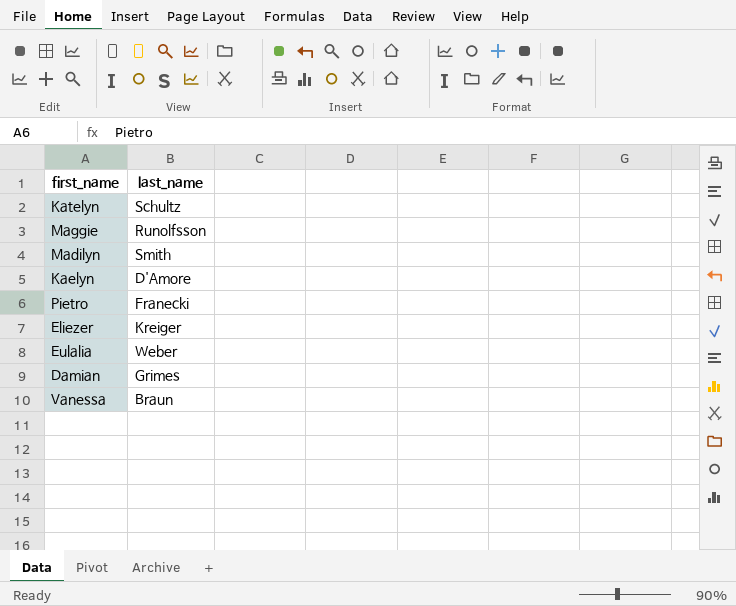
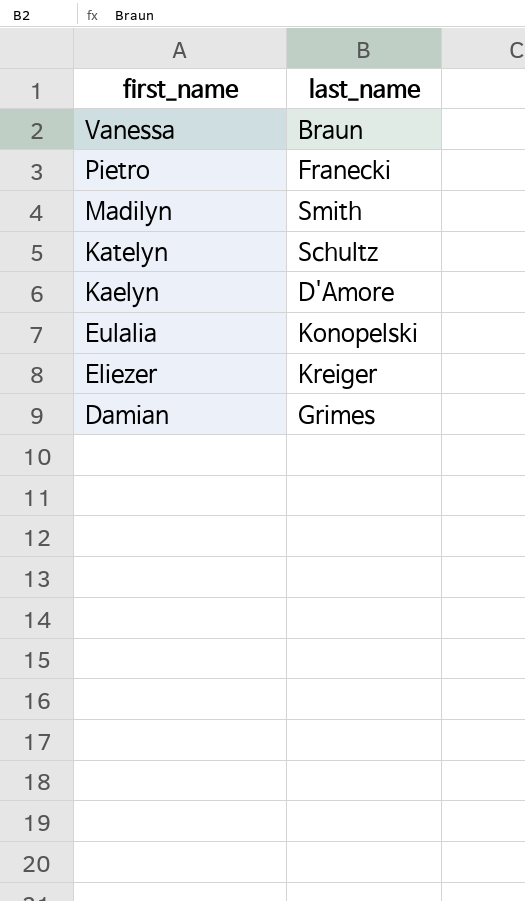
row order: none -> first_name descending
row Maggie: Runolfsson -> none
Eulalia | last_name: Weber -> Konopelski

